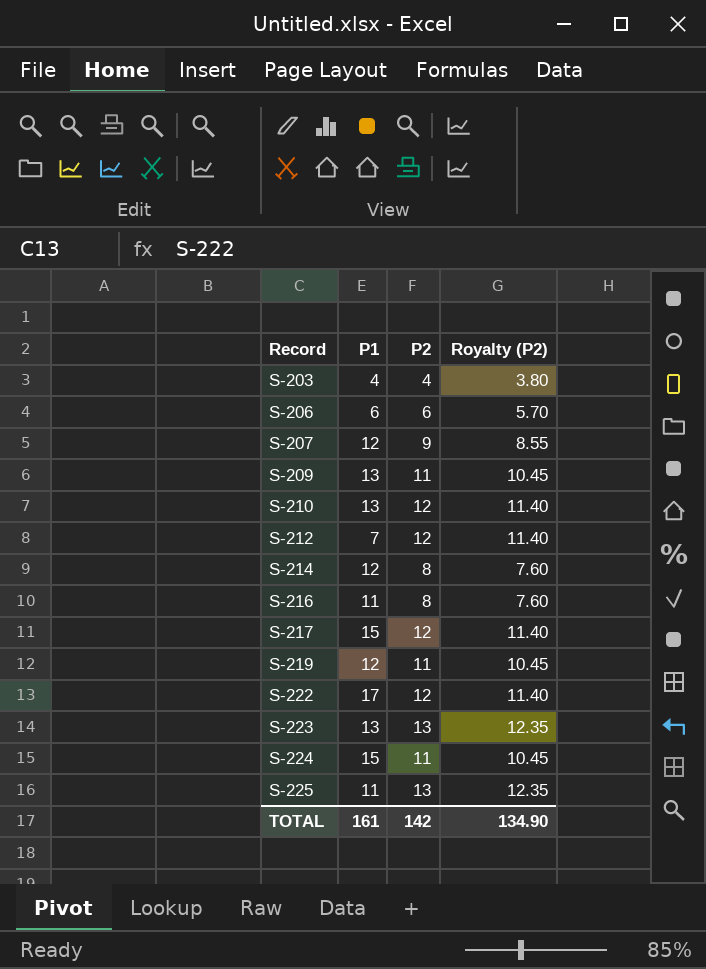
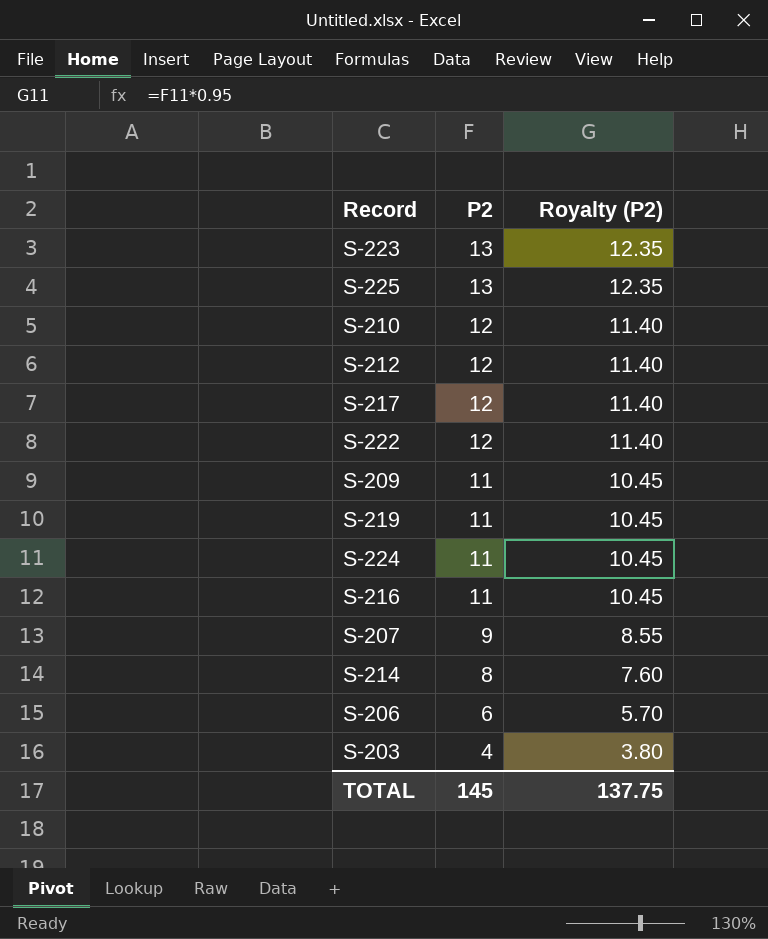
row order: Record ascending -> P2 descending
column P1 | position: 2 -> none
S-216 | P2: 8 -> 11
S-216 | Royalty (P2): 7.60 -> 10.45
TOTAL | P2: 142 -> 145
TOTAL | Royalty (P2): 134.90 -> 137.75

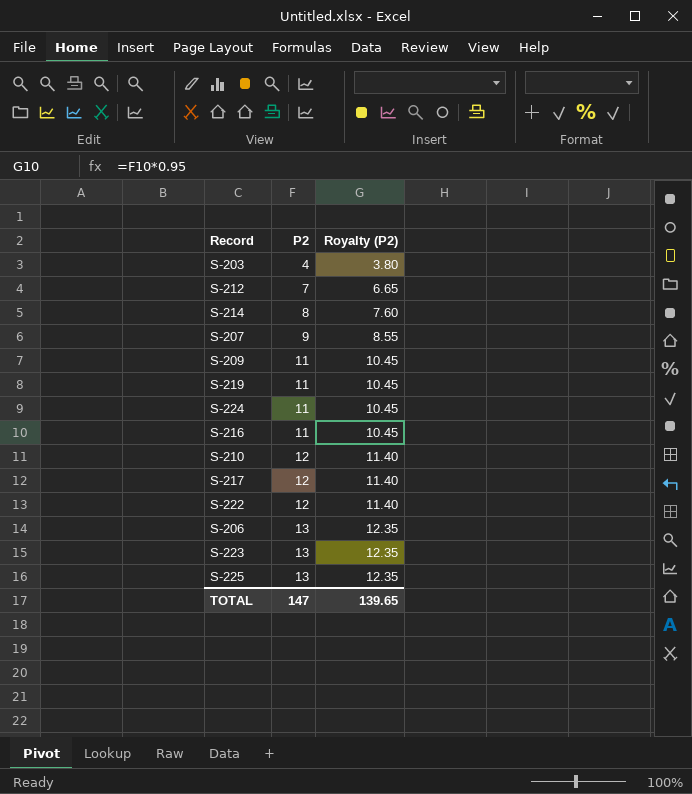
row order: P2 descending -> P2 ascending
S-212 | P2: 12 -> 7
S-212 | Royalty (P2): 11.40 -> 6.65
S-206 | P2: 6 -> 13
S-206 | Royalty (P2): 5.70 -> 12.35
TOTAL | P2: 145 -> 147
TOTAL | Royalty (P2): 137.75 -> 139.65

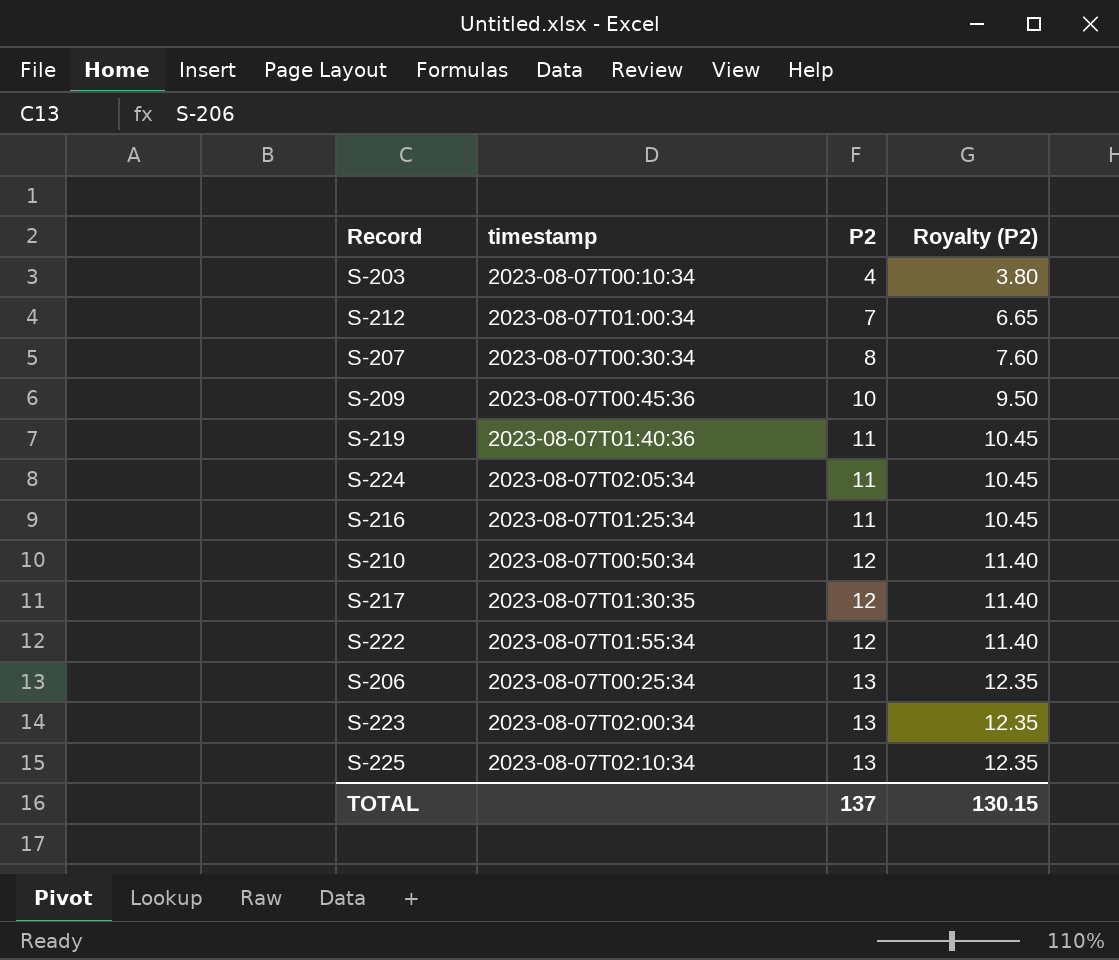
column timestamp | position: none -> 2
row S-214: 8 | 7.60 -> none
S-207 | P2: 9 -> 8
S-207 | Royalty (P2): 8.55 -> 7.60
S-209 | P2: 11 -> 10
S-209 | Royalty (P2): 10.45 -> 9.50
TOTAL | P2: 147 -> 137
TOTAL | Royalty (P2): 139.65 -> 130.15

